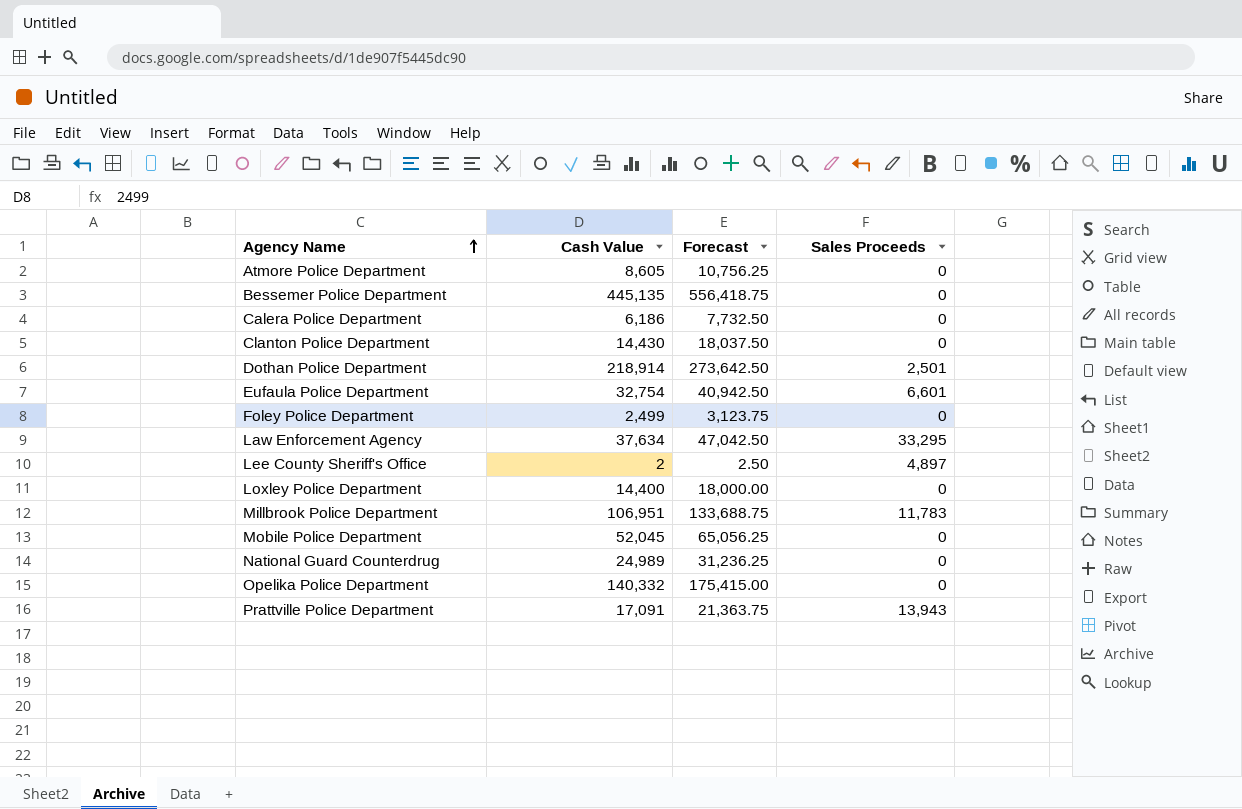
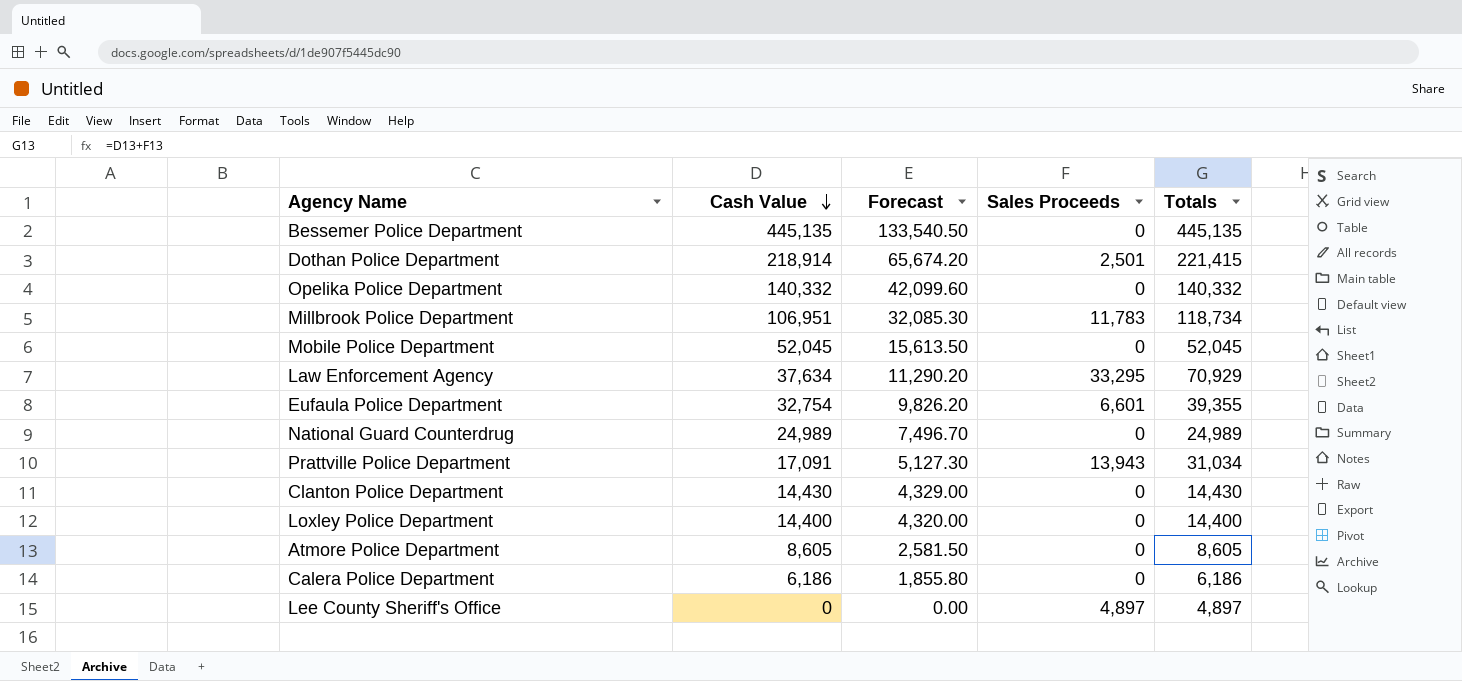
row order: Agency Name ascending -> Cash Value descending
column Forecast | formula: [Cash Value] * 1.25 -> [Cash Value] * 0.3
column Totals | formula: none -> [Cash Value] + [Sales Proceeds]
row Foley Police Department: 2,499 | 3,123.75 | 0 -> none
Lee County Sheriff's Office | Cash Value: 2 -> 0

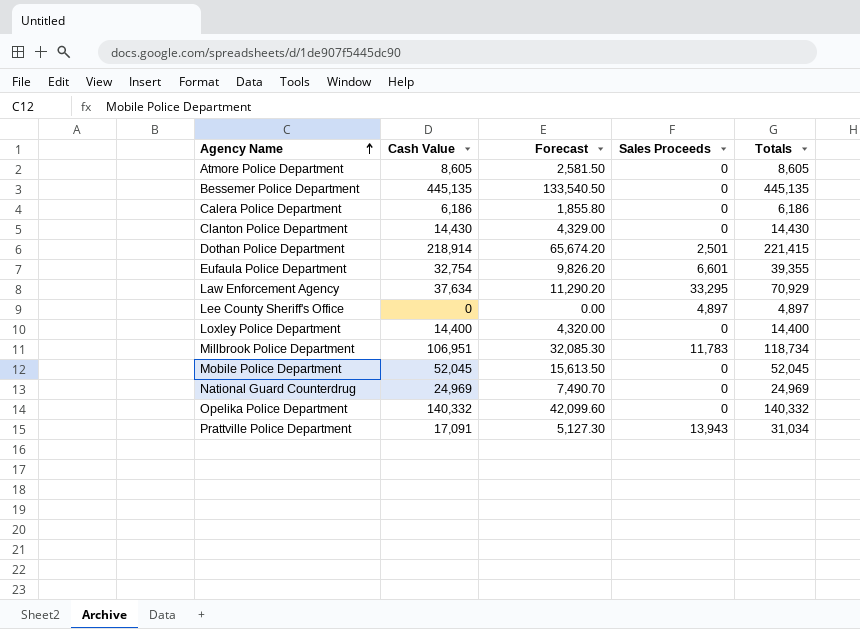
row order: Cash Value descending -> Agency Name ascending
National Guard Counterdrug | Cash Value: 24,989 -> 24,969
National Guard Counterdrug | Forecast: 7,496.70 -> 7,490.70
National Guard Counterdrug | Totals: 24,989 -> 24,969

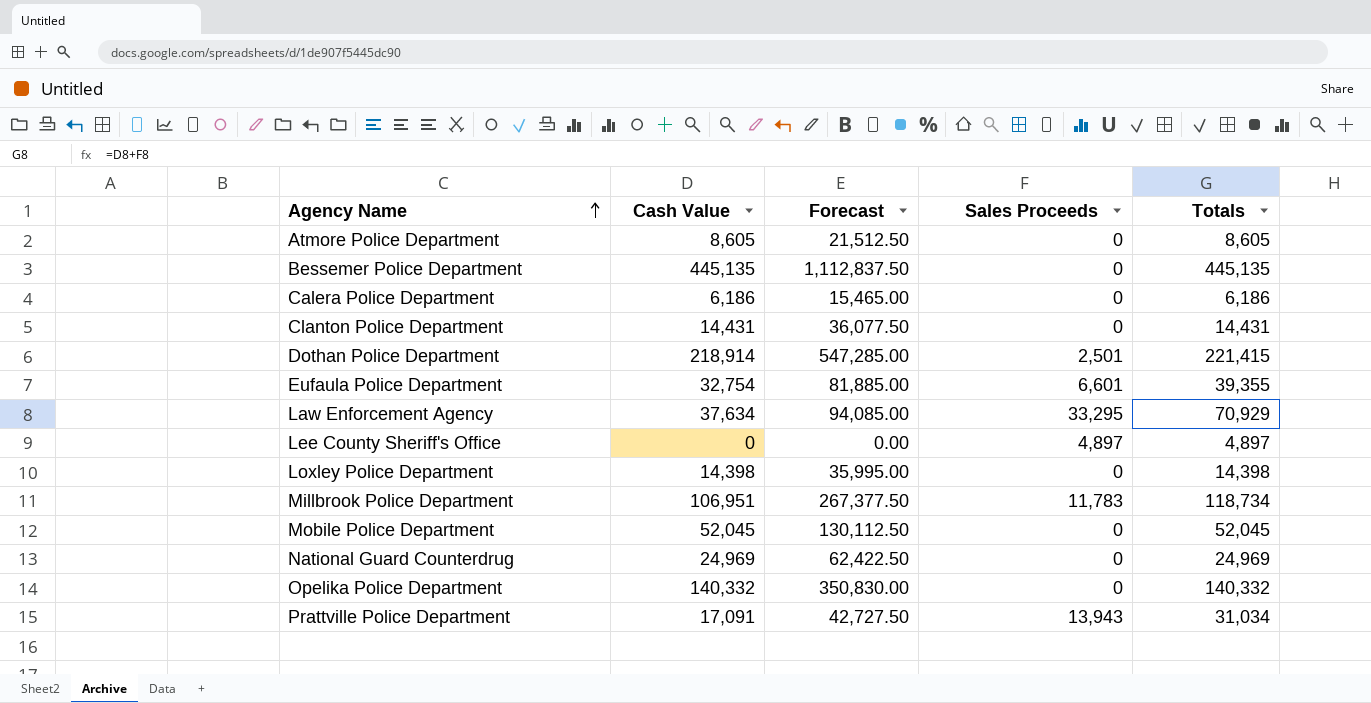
column Forecast | formula: [Cash Value] * 0.3 -> [Cash Value] * 2.5
Clanton Police Department | Cash Value: 14,430 -> 14,431
Clanton Police Department | Totals: 14,430 -> 14,431
Loxley Police Department | Cash Value: 14,400 -> 14,398
Loxley Police Department | Totals: 14,400 -> 14,398

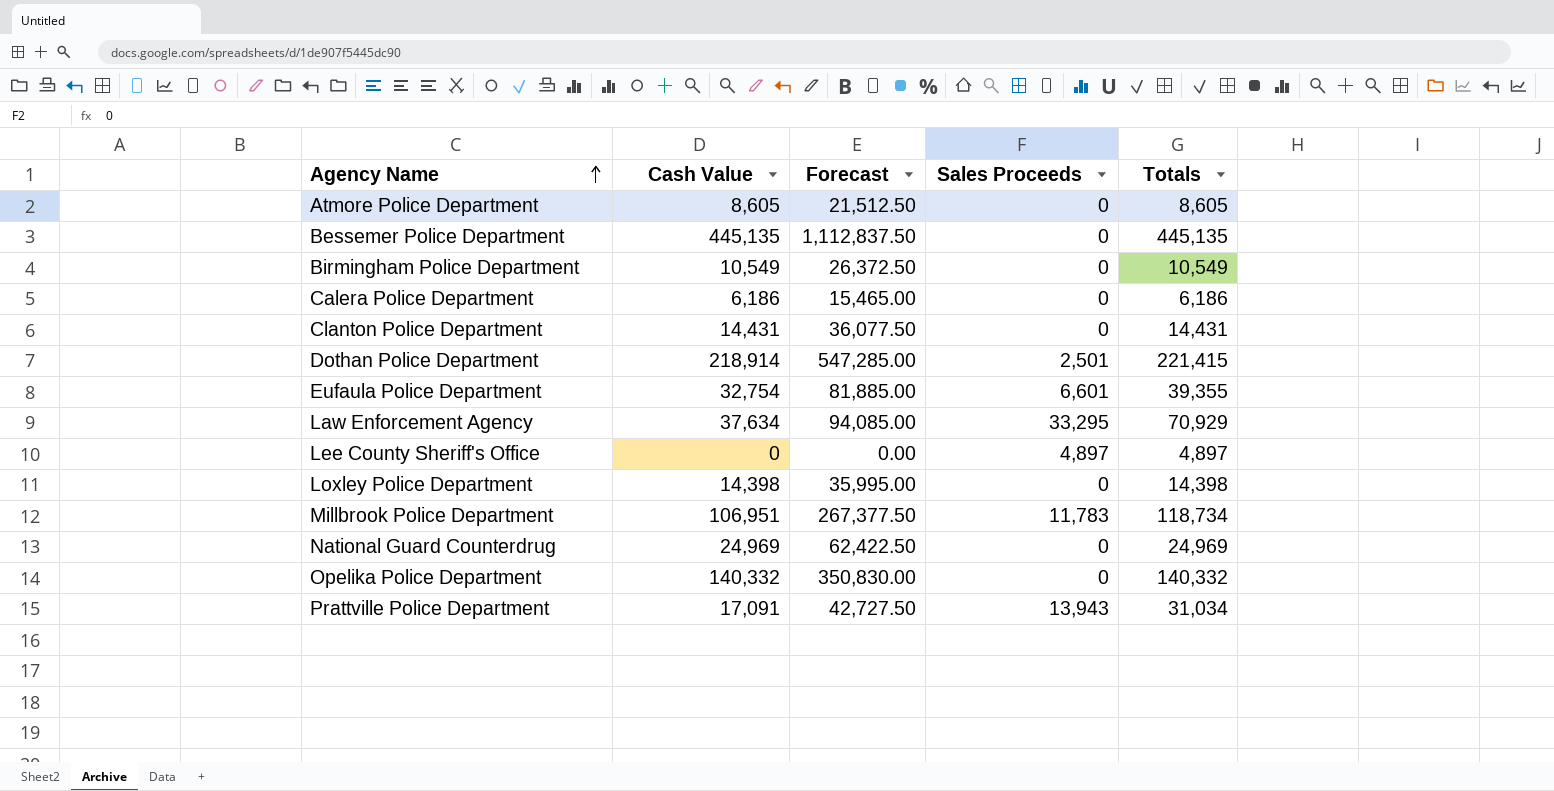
row Mobile Police Department: 52,045 | 130,112.50 | 0 | 52,045 -> none
row Birmingham Police Department: none -> 10,549 | 26,372.50 | 0 | 10,549

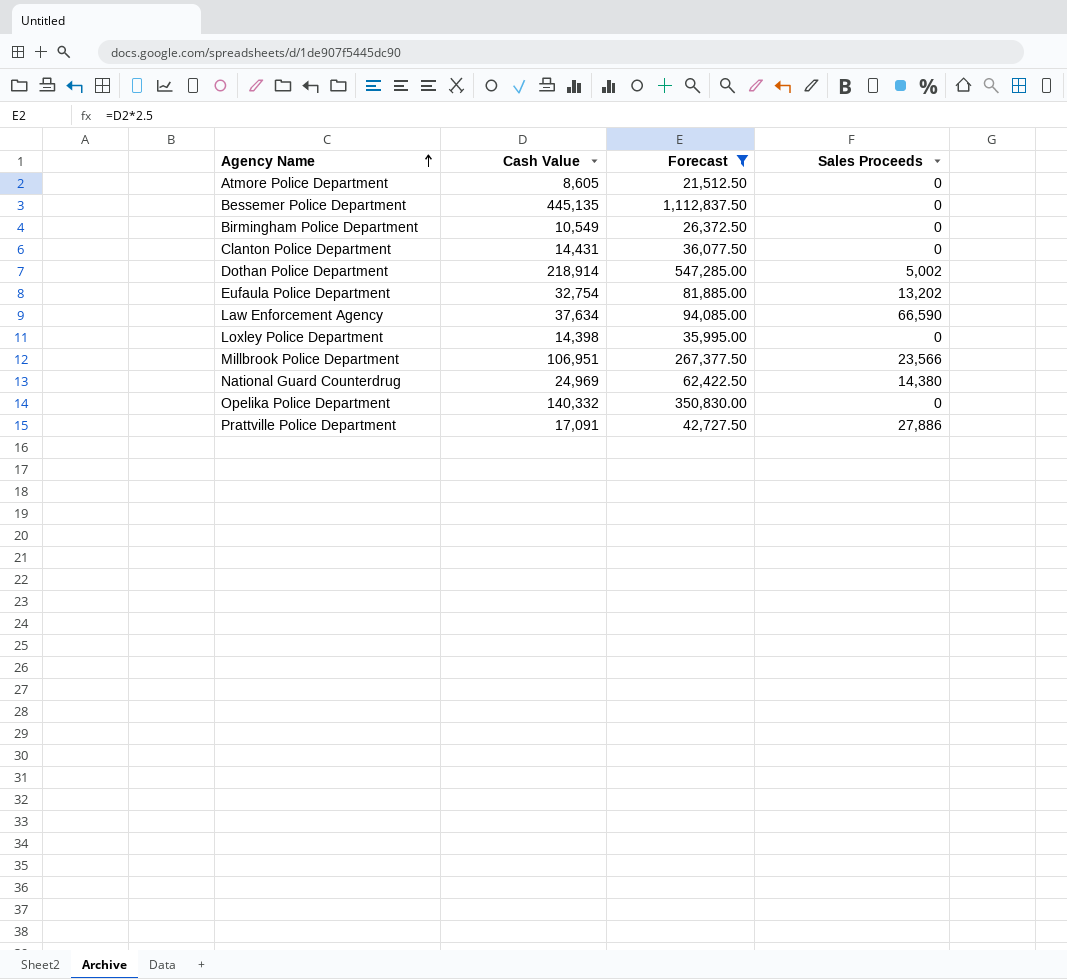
filter: none -> Forecast >= 21,512.50
column Totals | formula: [Cash Value] + [Sales Proceeds] -> none
Dothan Police Department | Sales Proceeds: 2,501 -> 5,002
Eufaula Police Department | Sales Proceeds: 6,601 -> 13,202
Law Enforcement Agency | Sales Proceeds: 33,295 -> 66,590
Millbrook Police Department | Sales Proceeds: 11,783 -> 23,566
National Guard Counterdrug | Sales Proceeds: 0 -> 14,380
Prattville Police Department | Sales Proceeds: 13,943 -> 27,886

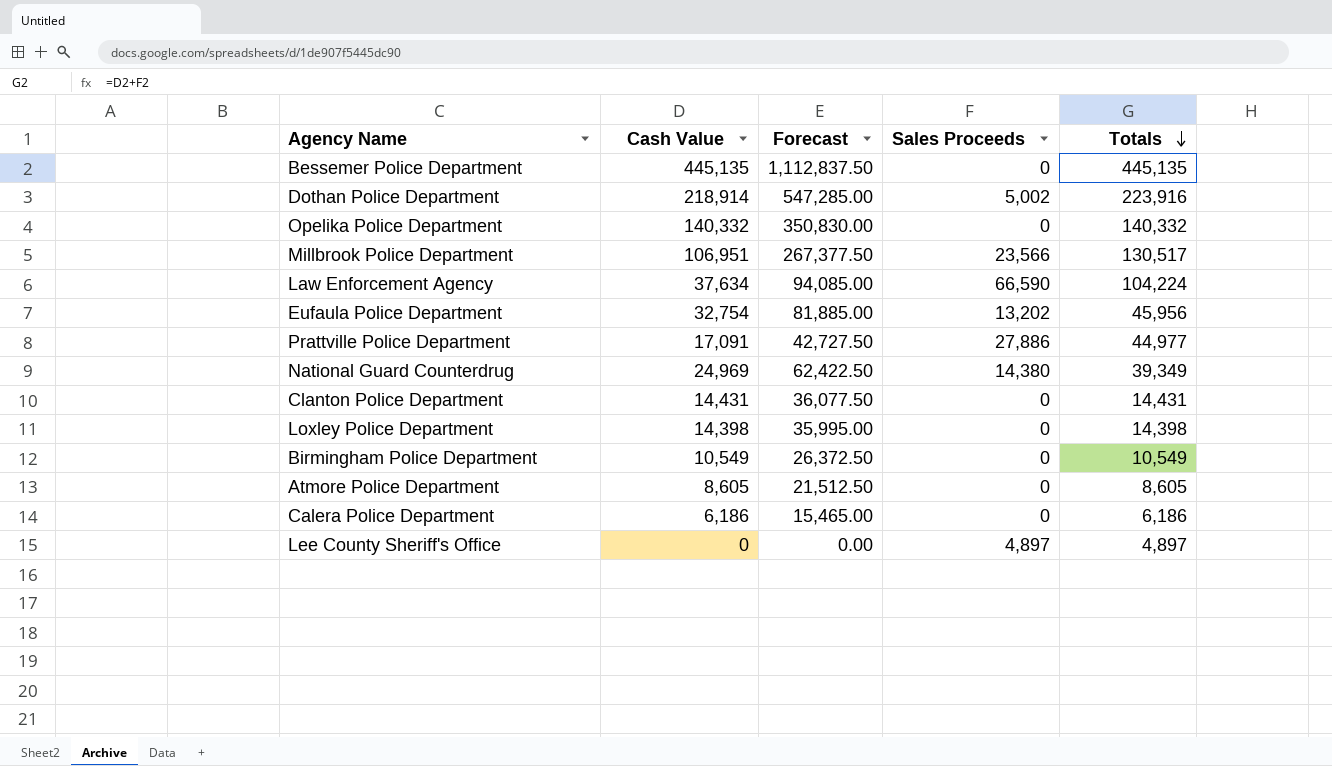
filter: Forecast >= 21,512.50 -> none
row order: Agency Name ascending -> Totals descending
column Totals | formula: none -> [Cash Value] + [Sales Proceeds]

